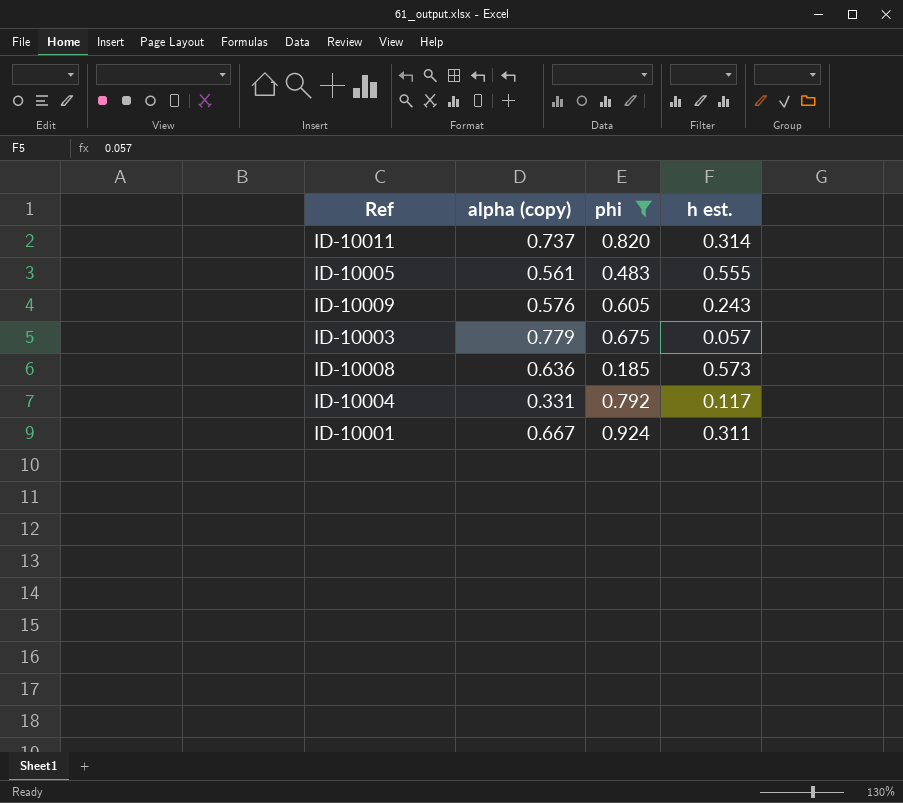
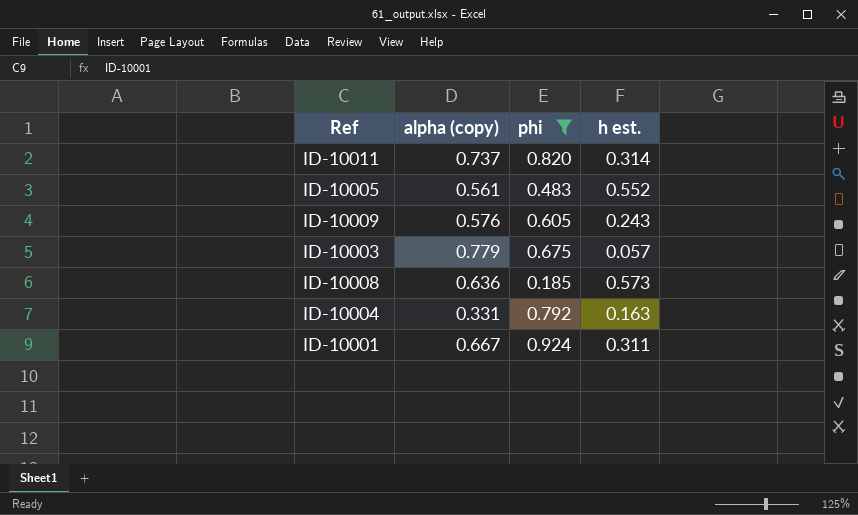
ID-10005 | h est.: 0.555 -> 0.552
ID-10004 | h est.: 0.117 -> 0.163

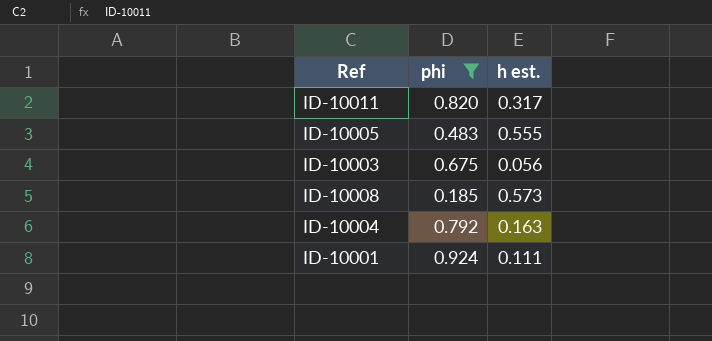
column alpha (copy) | position: 2 -> none
row ID-10009: 0.576 | 0.605 | 0.243 -> none
ID-10011 | h est.: 0.314 -> 0.317
ID-10005 | h est.: 0.552 -> 0.555
ID-10003 | h est.: 0.057 -> 0.056
ID-10001 | h est.: 0.311 -> 0.111

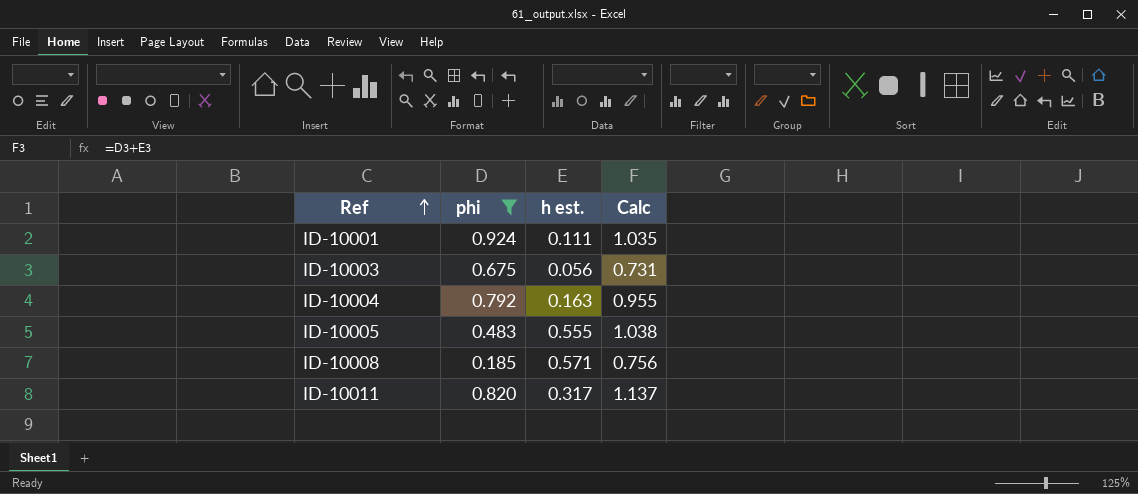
row order: none -> Ref ascending
column Calc | formula: none -> [phi] + [h est.]
ID-10008 | h est.: 0.573 -> 0.571

